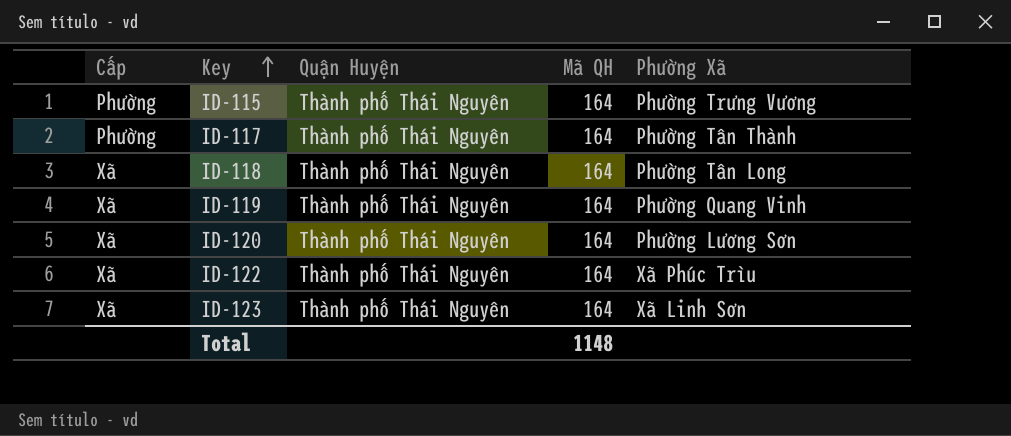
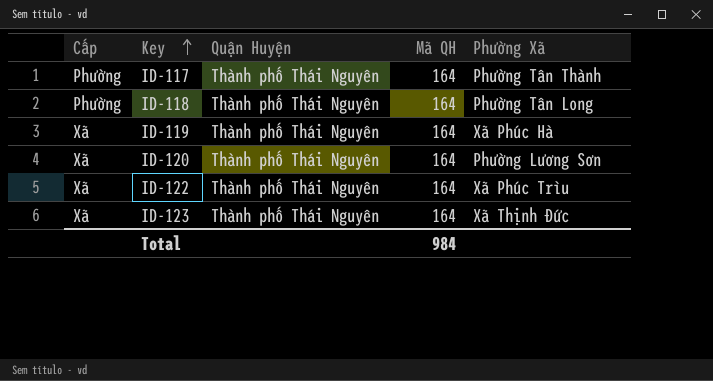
row ID-115: Phường | Thành phố Thái Nguyên | 164 | Phường Trưng Vương -> none
ID-118 | Cấp: Xã -> Phường
ID-119 | Phường Xã: Phường Quang Vinh -> Xã Phúc Hà
ID-123 | Phường Xã: Xã Linh Sơn -> Xã Thịnh Đức
Total | Mã QH: 1148 -> 984

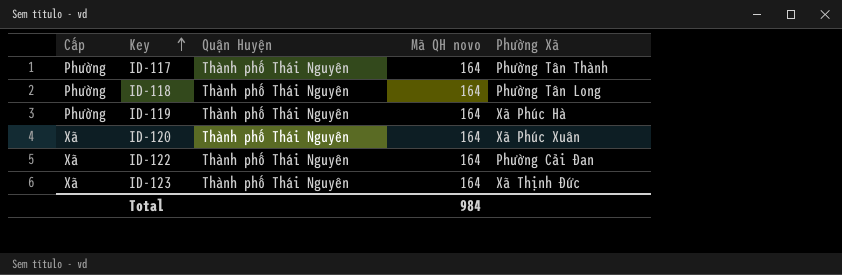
column name: Mã QH -> Mã QH novo
ID-119 | Cấp: Xã -> Phường
ID-120 | Phường Xã: Phường Lương Sơn -> Xã Phúc Xuân
ID-122 | Phường Xã: Xã Phúc Trìu -> Phường Cải Đan

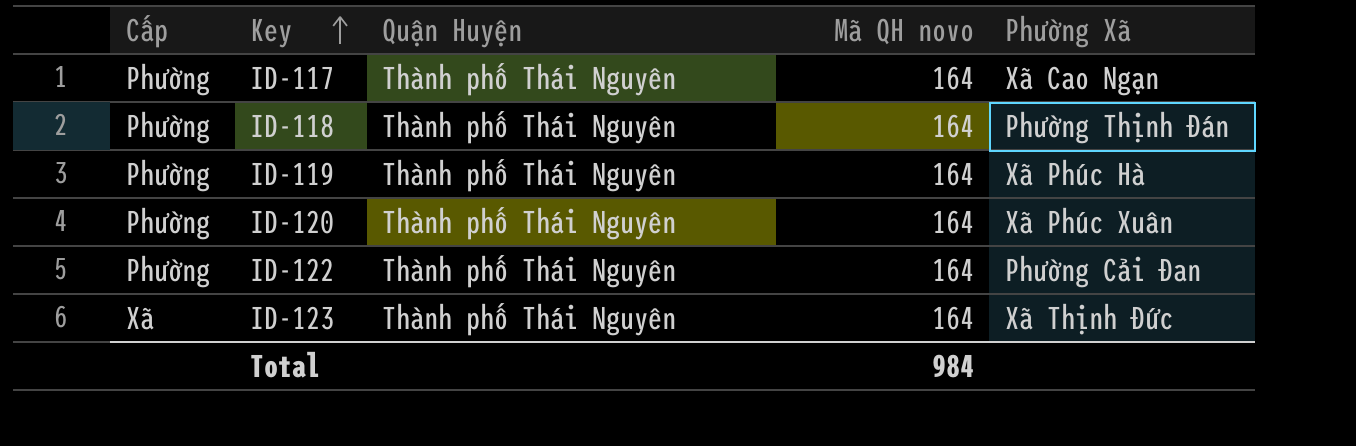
ID-117 | Phường Xã: Phường Tân Thành -> Xã Cao Ngạn
ID-118 | Phường Xã: Phường Tân Long -> Phường Thịnh Đán
ID-120 | Cấp: Xã -> Phường
ID-122 | Cấp: Xã -> Phường

